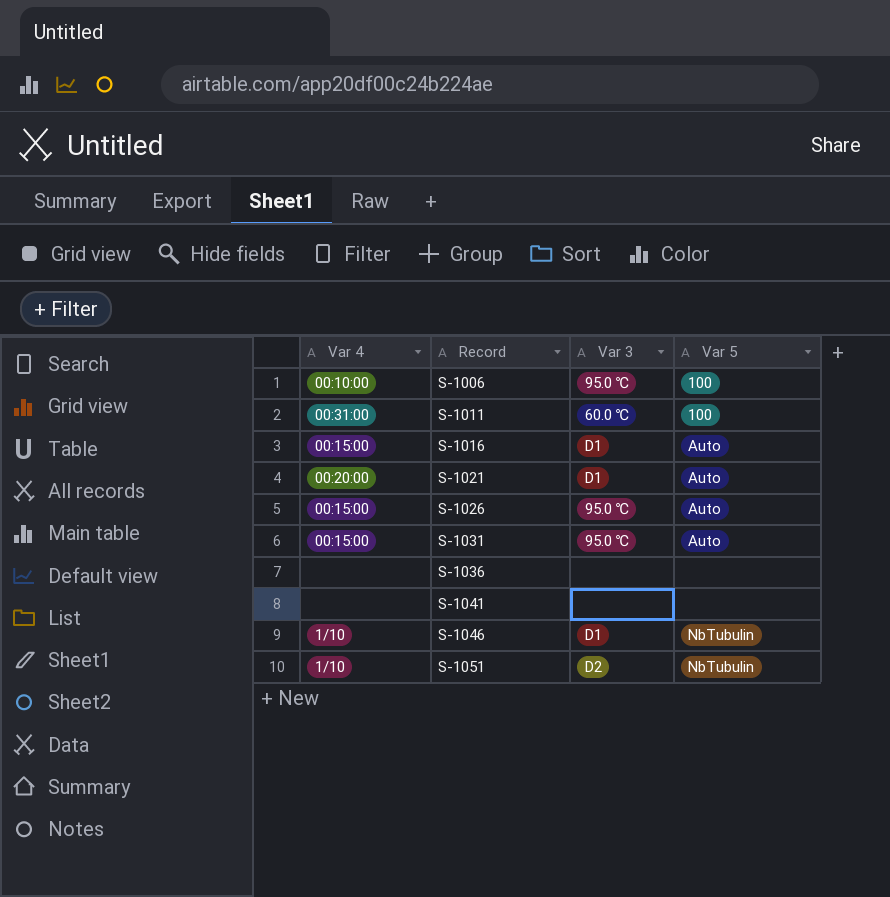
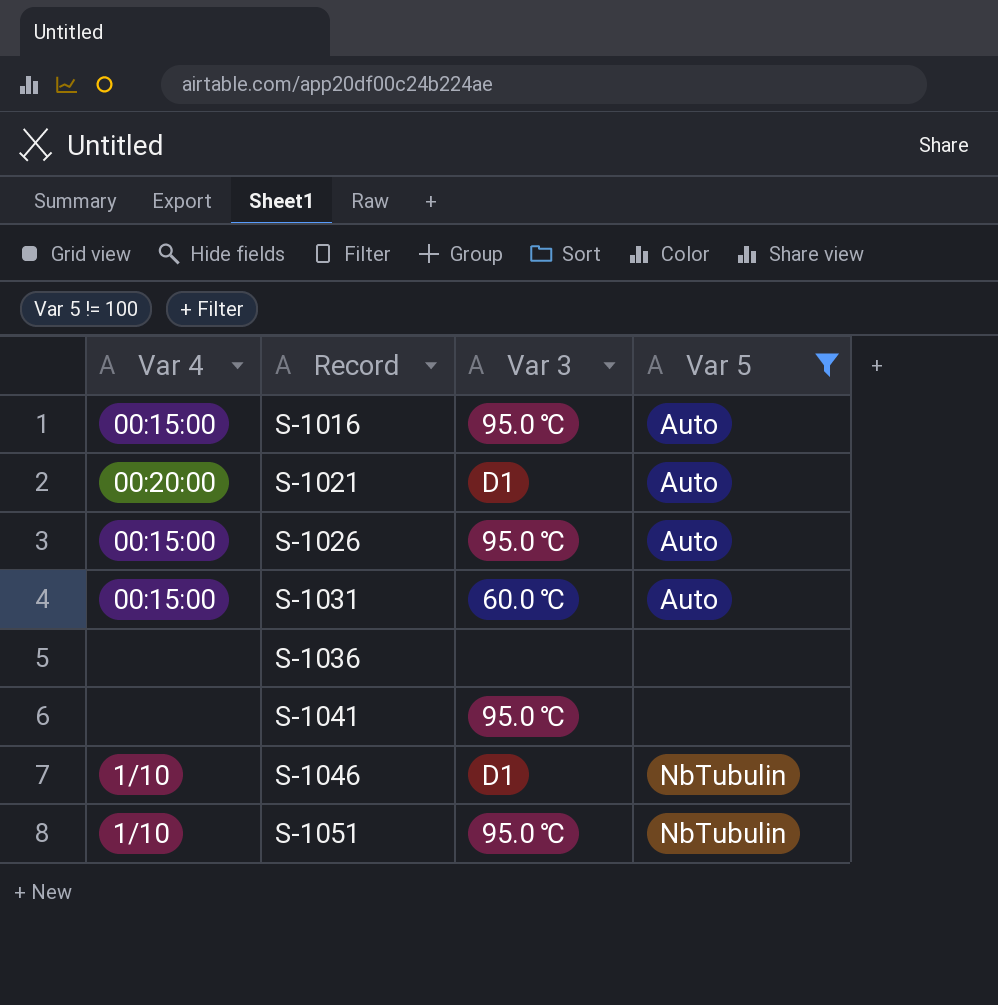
filter: none -> Var 5 != 100
S-1016 | Var 3: D1 -> 95.0 ℃
S-1031 | Var 3: 95.0 ℃ -> 60.0 ℃
S-1041 | Var 3: none -> 95.0 ℃
S-1051 | Var 3: D2 -> 95.0 ℃

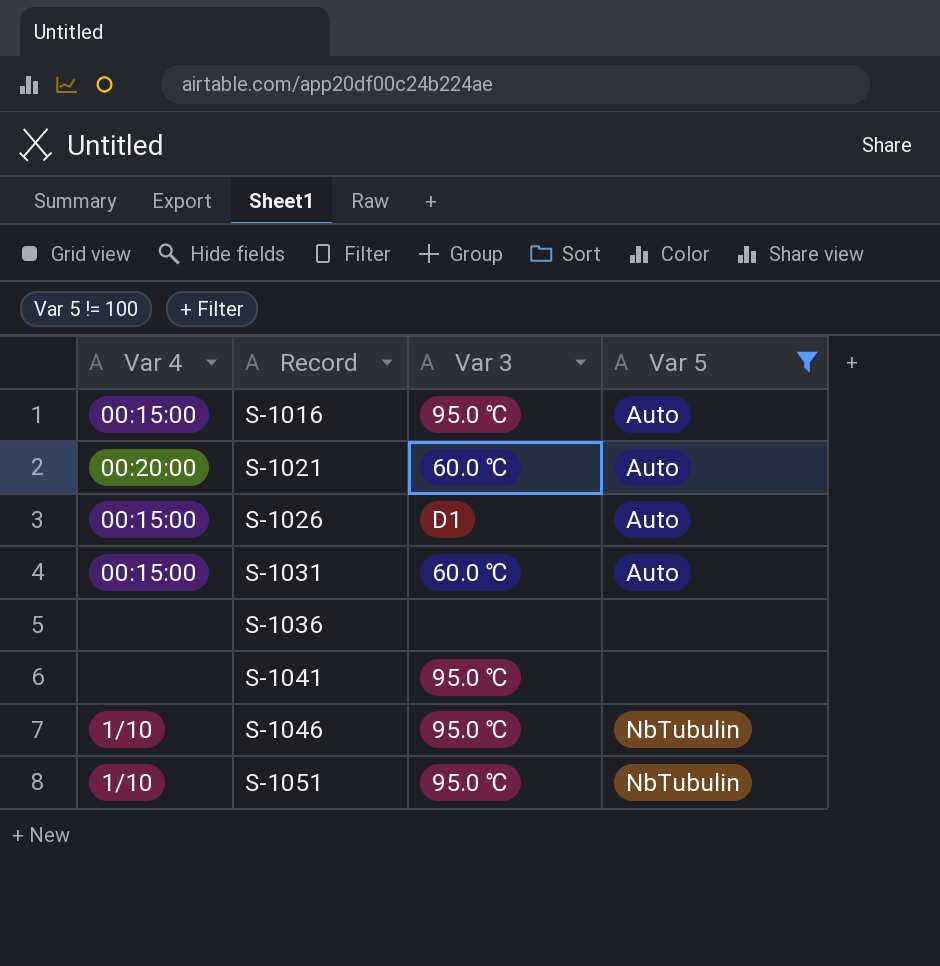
S-1021 | Var 3: D1 -> 60.0 ℃
S-1026 | Var 3: 95.0 ℃ -> D1
S-1046 | Var 3: D1 -> 95.0 ℃

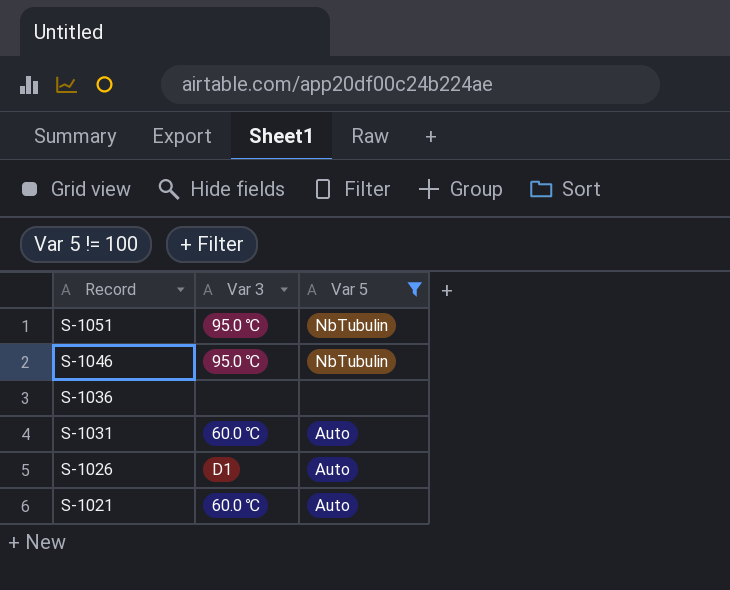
row order: Record ascending -> Record descending
column Var 4 | position: 1 -> none
row S-1016: 00:15:00 | 95.0 ℃ | Auto -> none
row S-1041: none | 95.0 ℃ | none -> none

